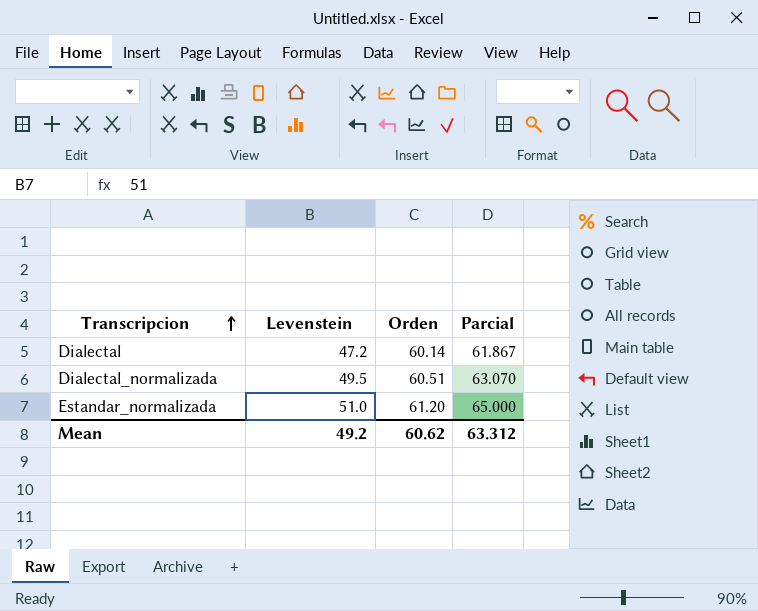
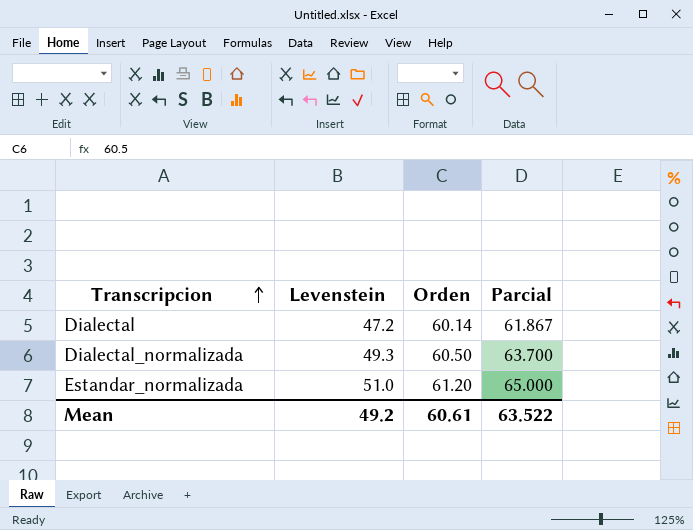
Dialectal_normalizada | Levenstein: 49.5 -> 49.3
Dialectal_normalizada | Orden: 60.51 -> 60.50
Dialectal_normalizada | Parcial: 63.070 -> 63.700
Mean | Orden: 60.62 -> 60.61
Mean | Parcial: 63.312 -> 63.522

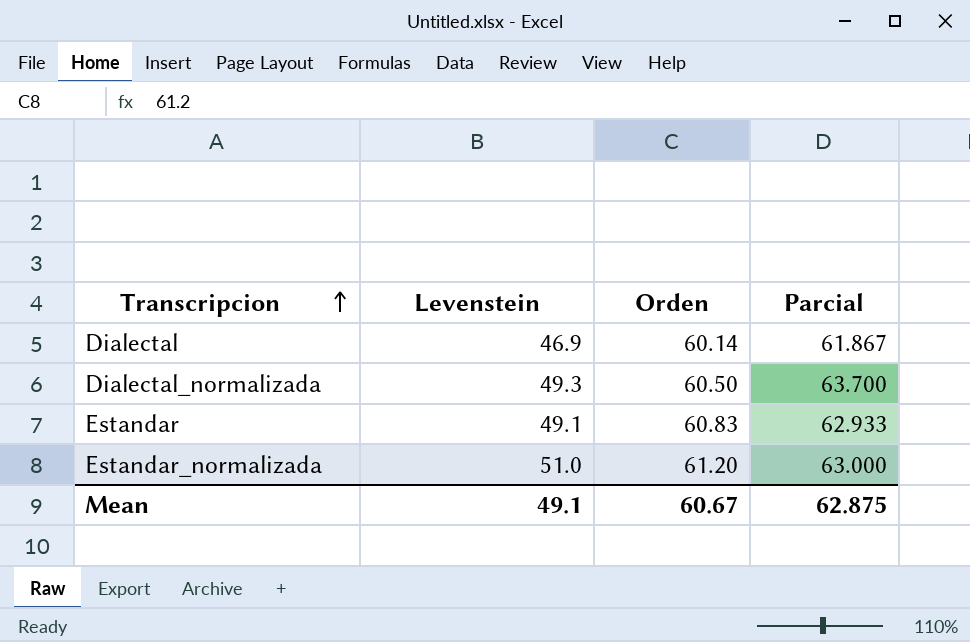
Dialectal | Levenstein: 47.2 -> 46.9
row Estandar: none -> 49.1 | 60.83 | 62.933
Estandar_normalizada | Parcial: 65.000 -> 63.000
Mean | Levenstein: 49.2 -> 49.1
Mean | Orden: 60.61 -> 60.67
Mean | Parcial: 63.522 -> 62.875

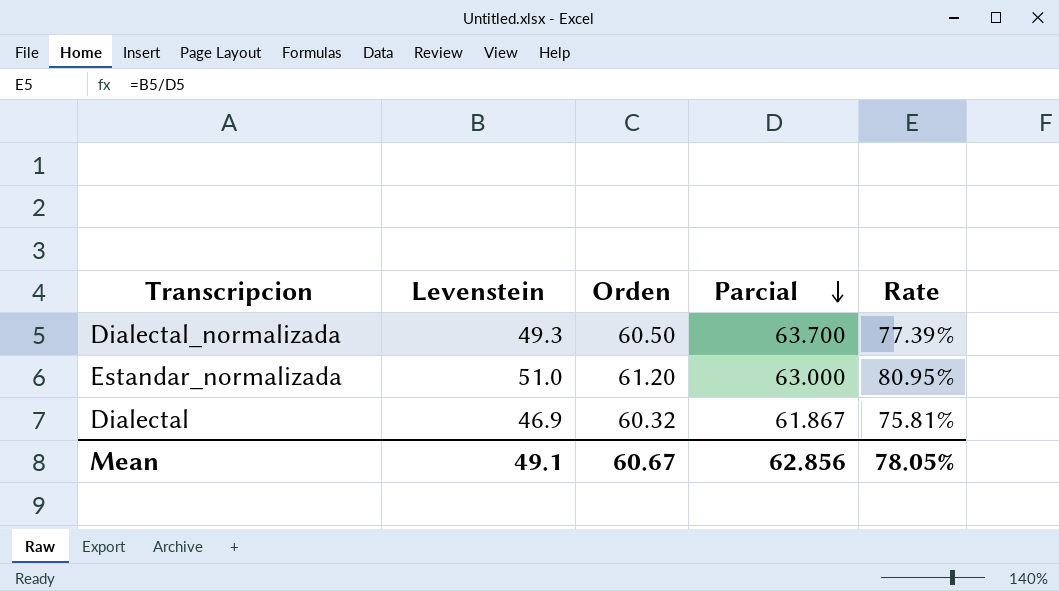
row order: Transcripcion ascending -> Parcial descending
column Rate | formula: none -> [Levenstein] / [Parcial]
row Estandar: 49.1 | 60.83 | 62.933 -> none
Dialectal | Orden: 60.14 -> 60.32
Mean | Parcial: 62.875 -> 62.856

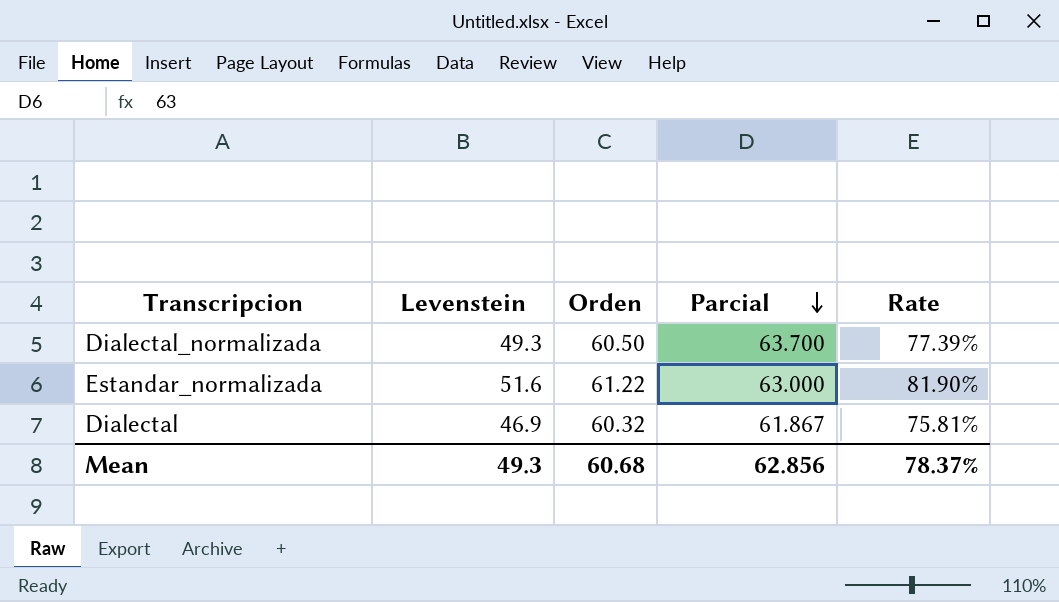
Estandar_normalizada | Levenstein: 51.0 -> 51.6
Estandar_normalizada | Orden: 61.20 -> 61.22
Estandar_normalizada | Rate: 80.95% -> 81.90%
Mean | Levenstein: 49.1 -> 49.3
Mean | Orden: 60.67 -> 60.68
Mean | Rate: 78.05% -> 78.37%

